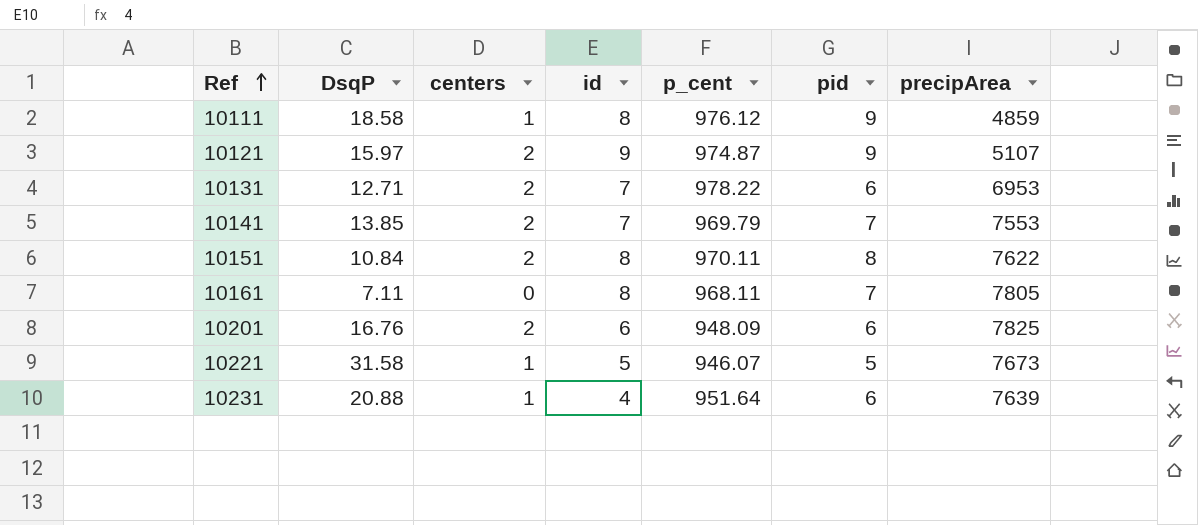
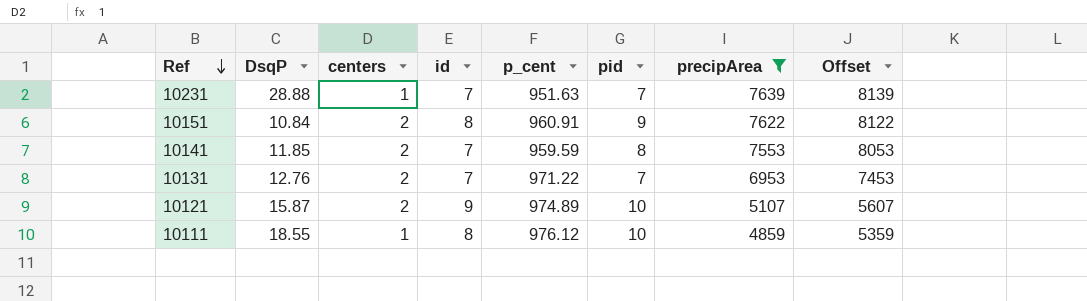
filter: none -> precipArea <= 7639
row order: Ref ascending -> Ref descending
column Offset | formula: none -> [precipArea] + 500
10231 | DsqP: 20.88 -> 28.88
10231 | id: 4 -> 7
10231 | p_cent: 951.64 -> 951.63
10231 | pid: 6 -> 7
10151 | p_cent: 970.11 -> 960.91
10151 | pid: 8 -> 9
10141 | DsqP: 13.85 -> 11.85
10141 | p_cent: 969.79 -> 959.59
10141 | pid: 7 -> 8
10131 | DsqP: 12.71 -> 12.76
10131 | p_cent: 978.22 -> 971.22
10131 | pid: 6 -> 7
10121 | DsqP: 15.97 -> 15.87
10121 | p_cent: 974.87 -> 974.89
10121 | pid: 9 -> 10
10111 | DsqP: 18.58 -> 18.55
10111 | pid: 9 -> 10

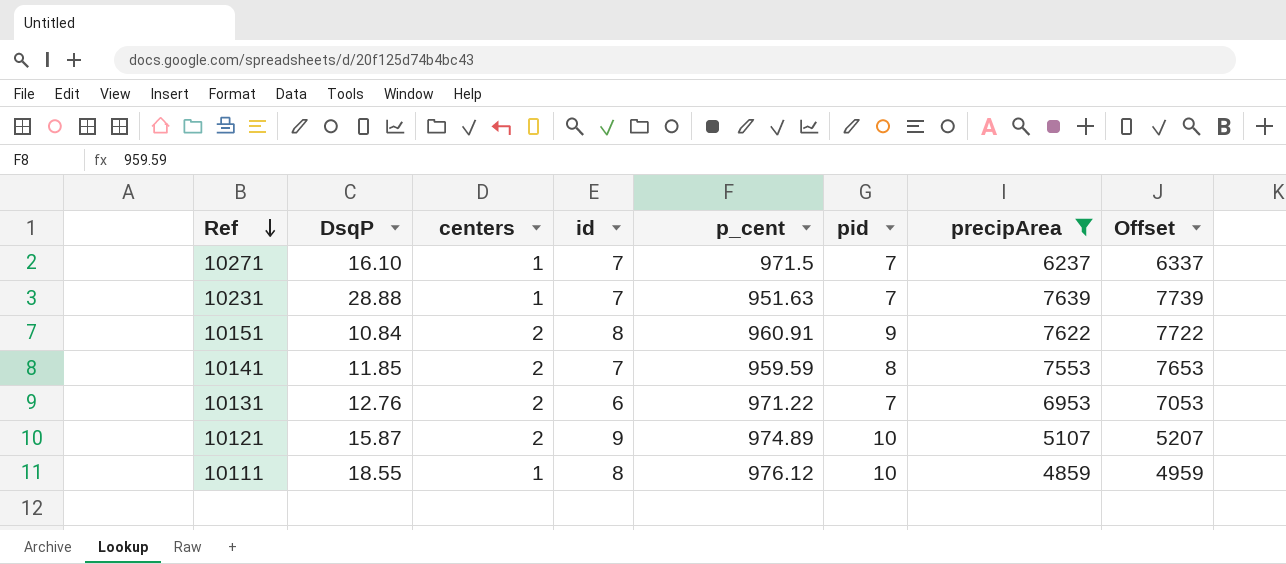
column Offset | formula: [precipArea] + 500 -> [precipArea] + 100
row 10271: none -> 16.10 | 1 | 7 | 971.5 | 7 | 6237 | 6337
10131 | id: 7 -> 6

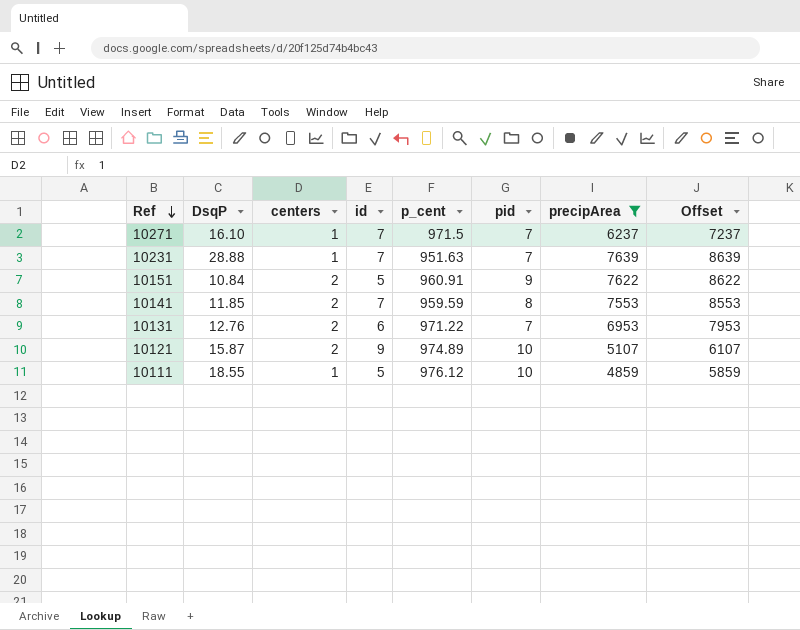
column Offset | formula: [precipArea] + 100 -> [precipArea] + 1000
10151 | id: 8 -> 5
10111 | id: 8 -> 5

